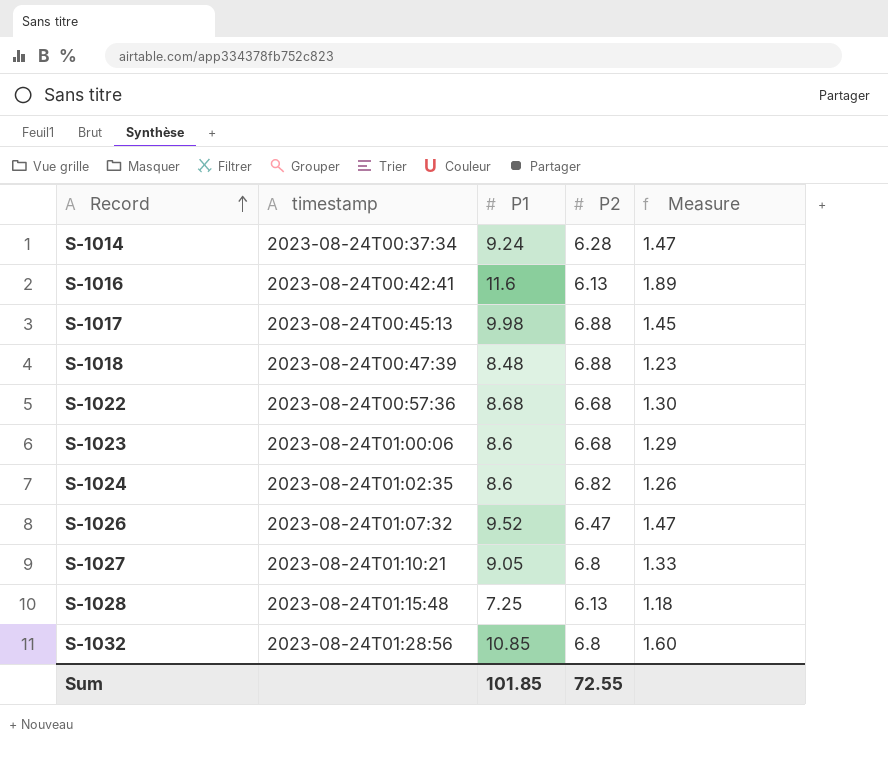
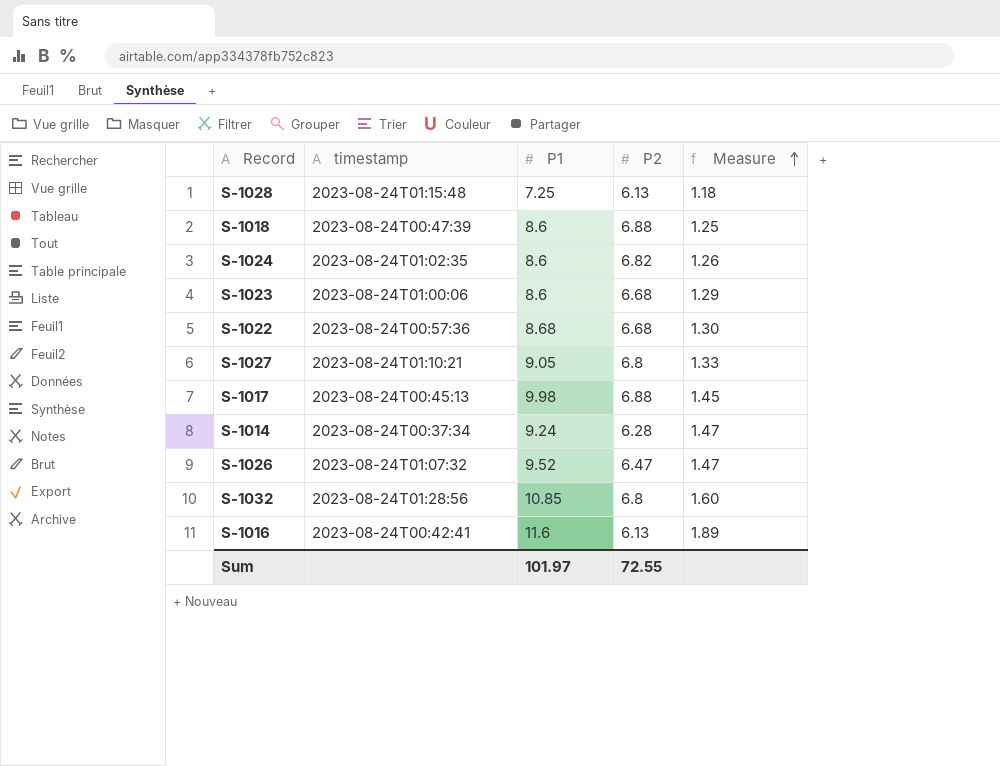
row order: Record ascending -> Measure ascending
S-1018 | P1: 8.48 -> 8.6
S-1018 | Measure: 1.23 -> 1.25
Sum | P1: 101.85 -> 101.97

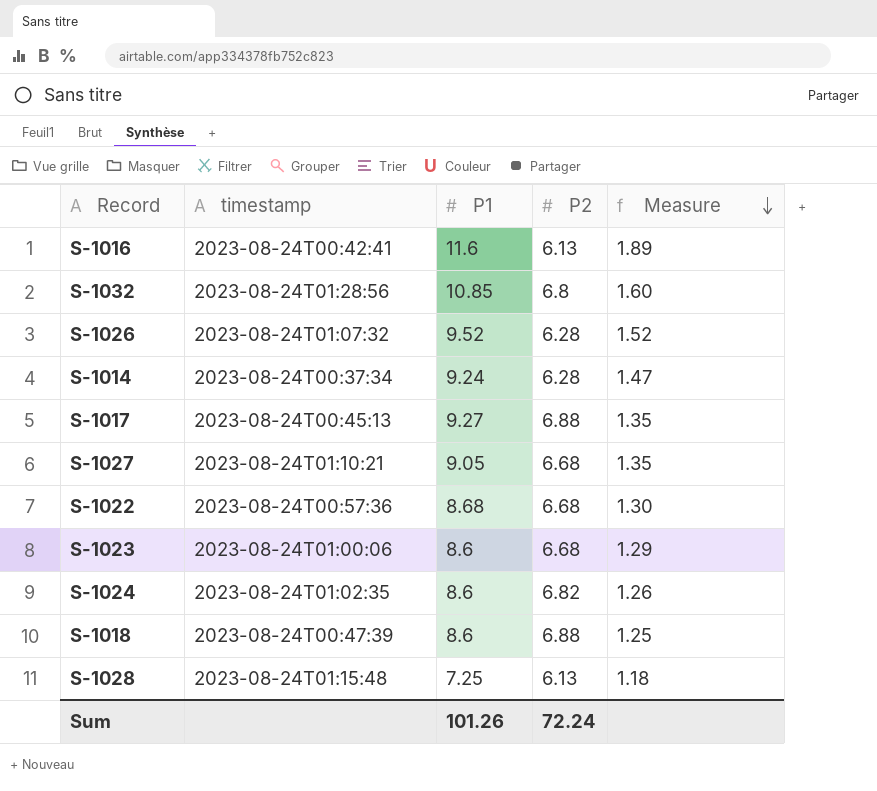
row order: Measure ascending -> Measure descending
S-1026 | P2: 6.47 -> 6.28
S-1026 | Measure: 1.47 -> 1.52
S-1017 | P1: 9.98 -> 9.27
S-1017 | Measure: 1.45 -> 1.35
S-1027 | P2: 6.8 -> 6.68
S-1027 | Measure: 1.33 -> 1.35
Sum | P1: 101.97 -> 101.26
Sum | P2: 72.55 -> 72.24

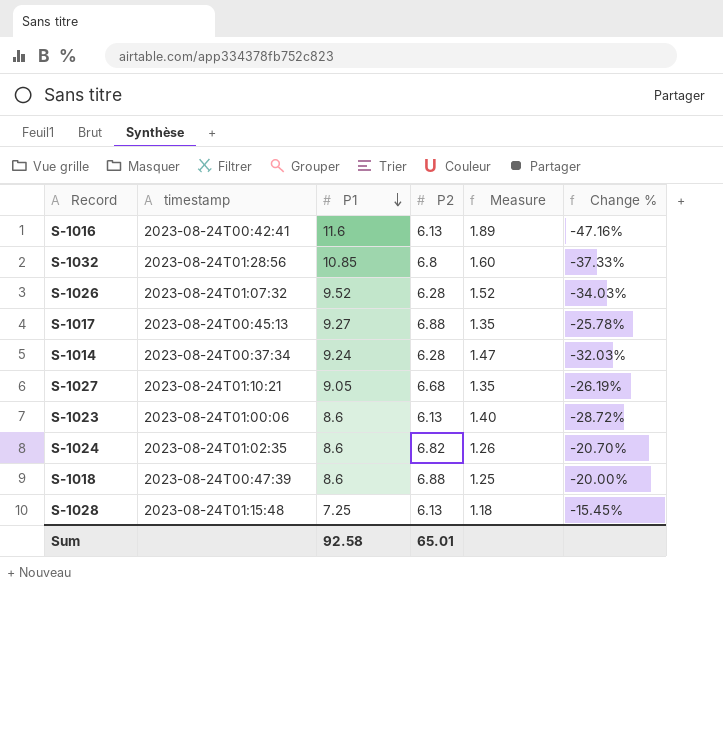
row order: Measure descending -> P1 descending
column Change % | formula: none -> ([P2] - [P1]) / [P1]
row S-1022: 2023-08-24T00:57:36 | 8.68 | 6.68 | 1.30 -> none
S-1023 | P2: 6.68 -> 6.13
S-1023 | Measure: 1.29 -> 1.40
Sum | P1: 101.26 -> 92.58
Sum | P2: 72.24 -> 65.01

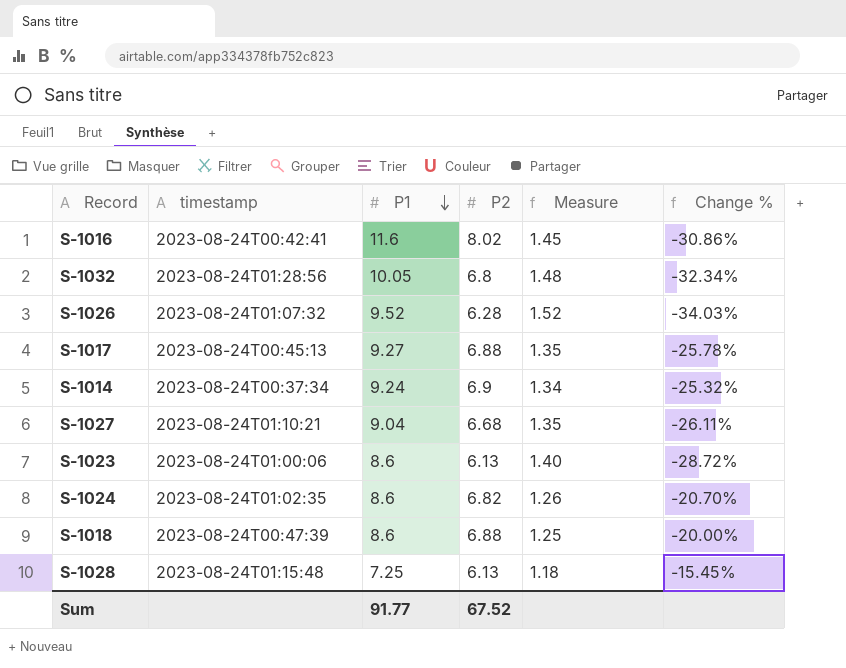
S-1016 | P2: 6.13 -> 8.02
S-1016 | Measure: 1.89 -> 1.45
S-1016 | Change %: -47.16% -> -30.86%
S-1032 | P1: 10.85 -> 10.05
S-1032 | Measure: 1.60 -> 1.48
S-1032 | Change %: -37.33% -> -32.34%
S-1014 | P2: 6.28 -> 6.9
S-1014 | Measure: 1.47 -> 1.34
S-1014 | Change %: -32.03% -> -25.32%
S-1027 | P1: 9.05 -> 9.04
S-1027 | Change %: -26.19% -> -26.11%
Sum | P1: 92.58 -> 91.77
Sum | P2: 65.01 -> 67.52

